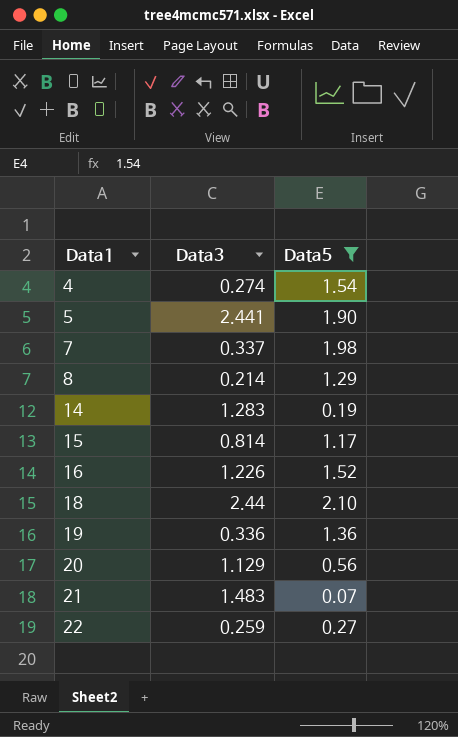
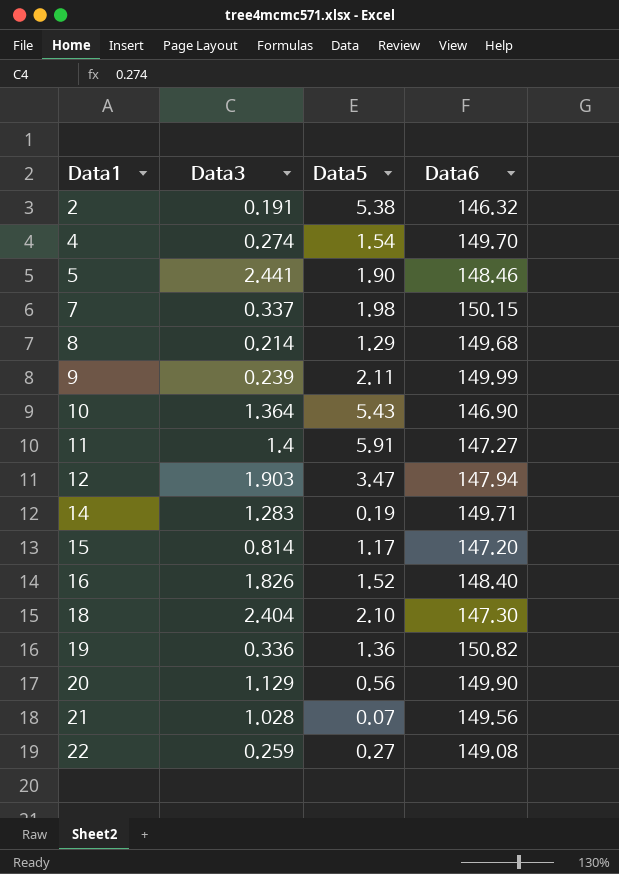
filter: Data5 <= 2.10 -> none
column Data6 | position: none -> 4
16 | Data3: 1.226 -> 1.826
18 | Data3: 2.44 -> 2.404
21 | Data3: 1.483 -> 1.028

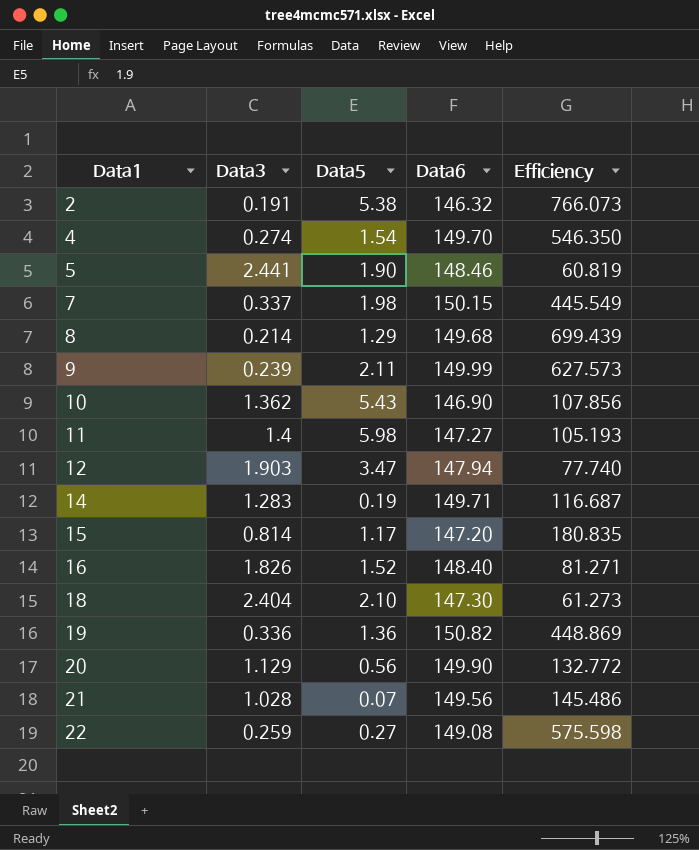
column Efficiency | formula: none -> [Data6] / [Data3]
10 | Data3: 1.364 -> 1.362
11 | Data5: 5.91 -> 5.98

